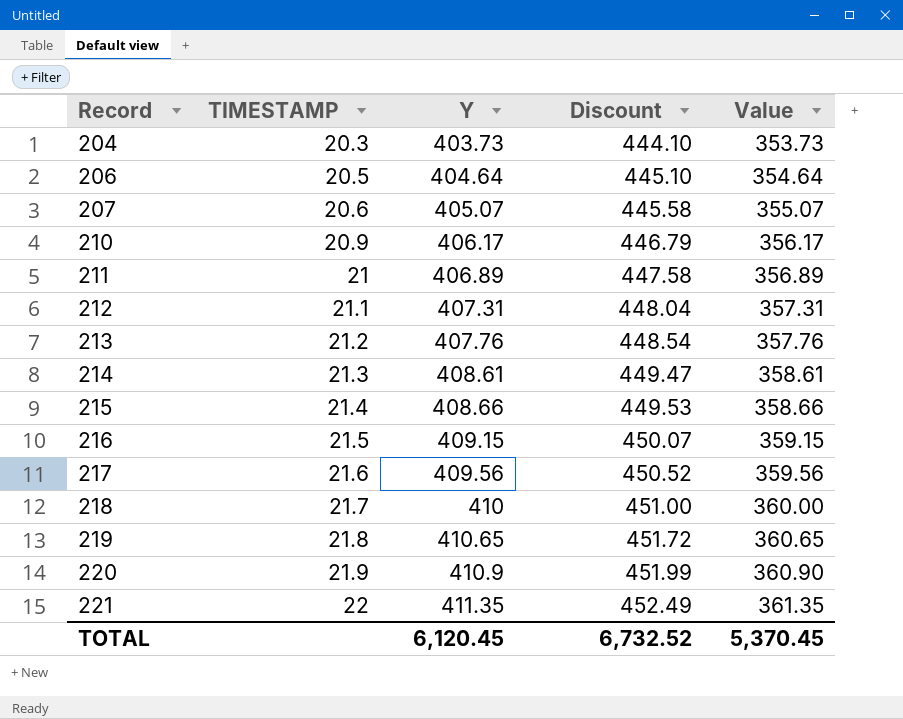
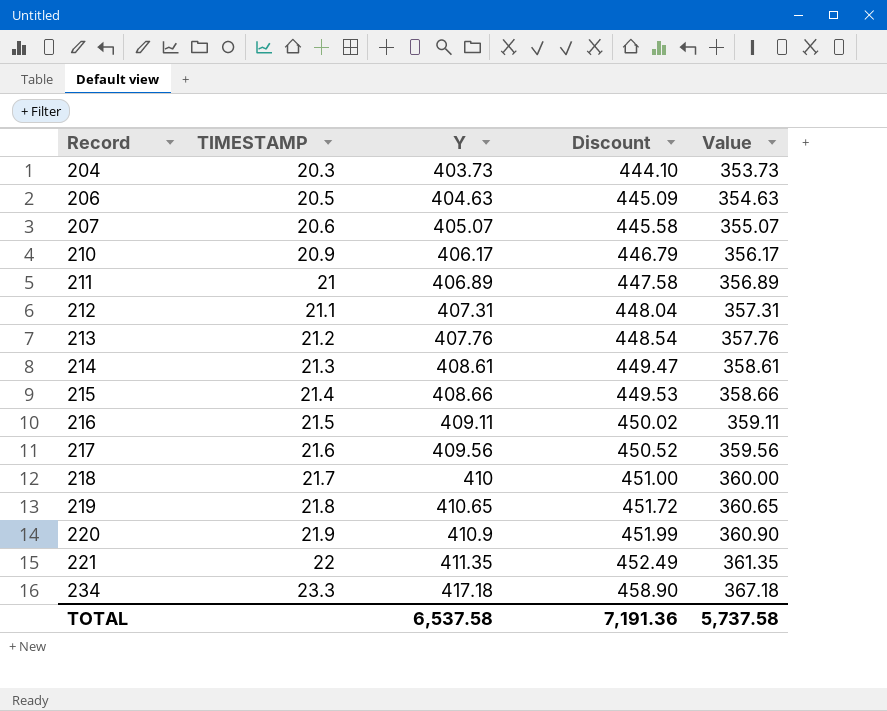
206 | Y: 404.64 -> 404.63
206 | Discount: 445.10 -> 445.09
206 | Value: 354.64 -> 354.63
216 | Y: 409.15 -> 409.11
216 | Discount: 450.07 -> 450.02
216 | Value: 359.15 -> 359.11
row 234: none -> 23.3 | 417.18 | 458.90 | 367.18
TOTAL | Y: 6,120.45 -> 6,537.58
TOTAL | Discount: 6,732.52 -> 7,191.36
TOTAL | Value: 5,370.45 -> 5,737.58

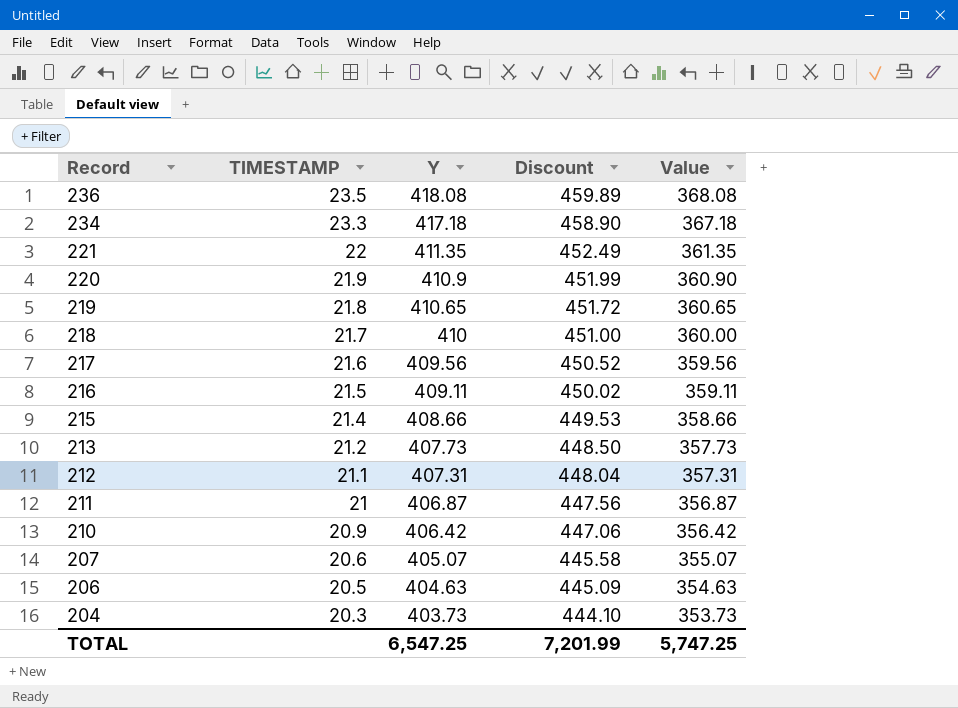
row order: Record ascending -> Record descending
row 214: 21.3 | 408.61 | 449.47 | 358.61 -> none
row 236: none -> 23.5 | 418.08 | 459.89 | 368.08
213 | Y: 407.76 -> 407.73
213 | Discount: 448.54 -> 448.50
213 | Value: 357.76 -> 357.73
211 | Y: 406.89 -> 406.87
211 | Discount: 447.58 -> 447.56
211 | Value: 356.89 -> 356.87
210 | Y: 406.17 -> 406.42
210 | Discount: 446.79 -> 447.06
210 | Value: 356.17 -> 356.42
TOTAL | Y: 6,537.58 -> 6,547.25
TOTAL | Discount: 7,191.36 -> 7,201.99
TOTAL | Value: 5,737.58 -> 5,747.25

